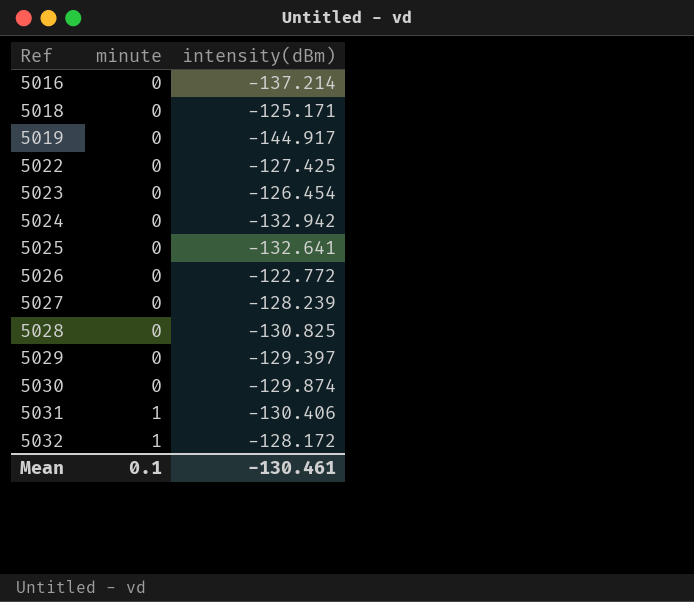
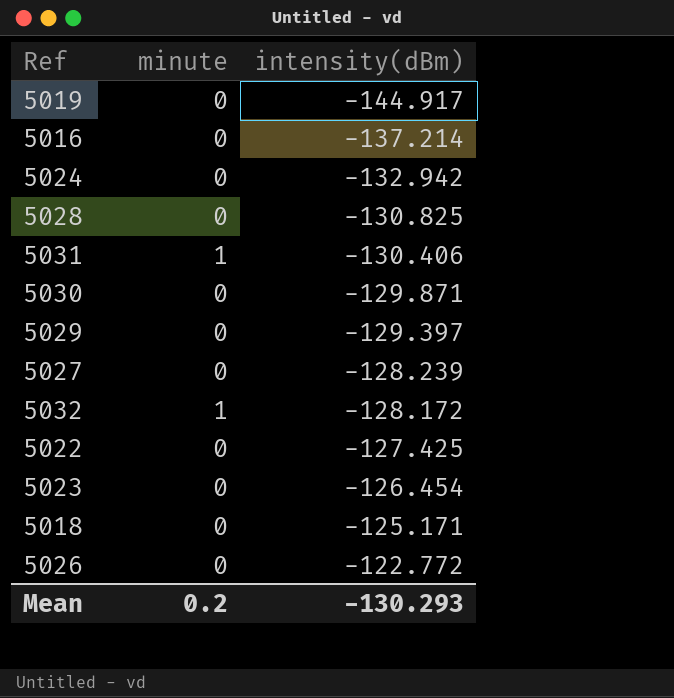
row order: Ref ascending -> intensity(dBm) ascending
row 5025: 0 | -132.641 -> none
5030 | intensity(dBm): -129.874 -> -129.871
Mean | minute: 0.1 -> 0.2
Mean | intensity(dBm): -130.461 -> -130.293

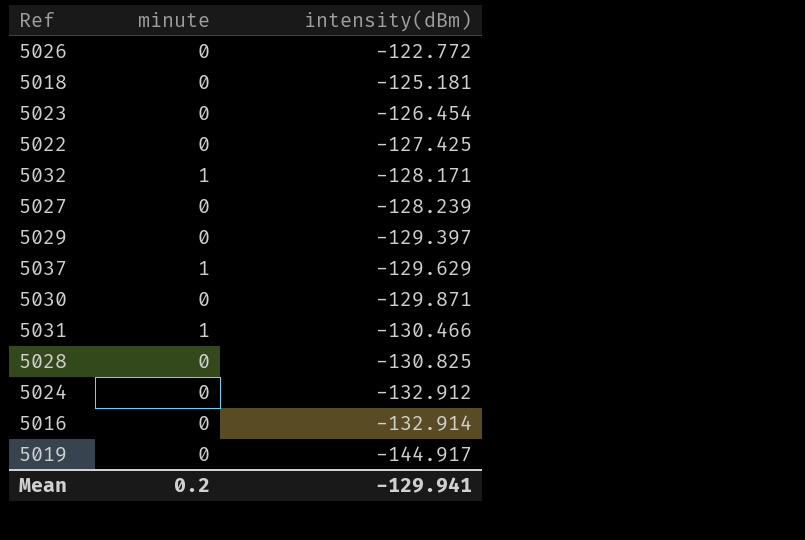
row order: intensity(dBm) ascending -> intensity(dBm) descending
5018 | intensity(dBm): -125.171 -> -125.181
5032 | intensity(dBm): -128.172 -> -128.171
row 5037: none -> 1 | -129.629
5031 | intensity(dBm): -130.406 -> -130.466
5024 | intensity(dBm): -132.942 -> -132.912
5016 | intensity(dBm): -137.214 -> -132.914
Mean | intensity(dBm): -130.293 -> -129.941

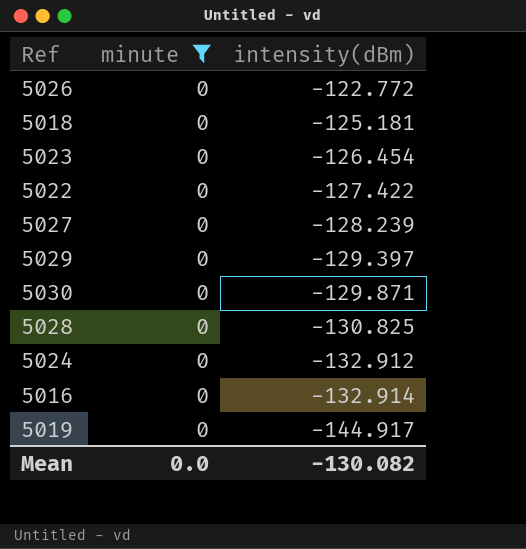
filter: none -> minute = 0
5022 | intensity(dBm): -127.425 -> -127.422
Mean | minute: 0.2 -> 0.0
Mean | intensity(dBm): -129.941 -> -130.082

